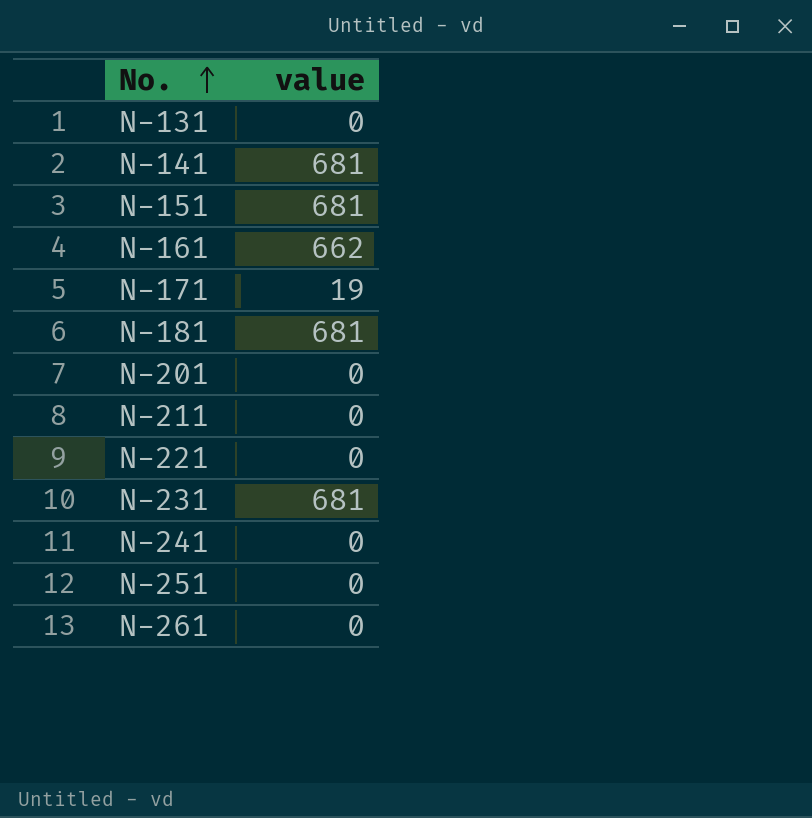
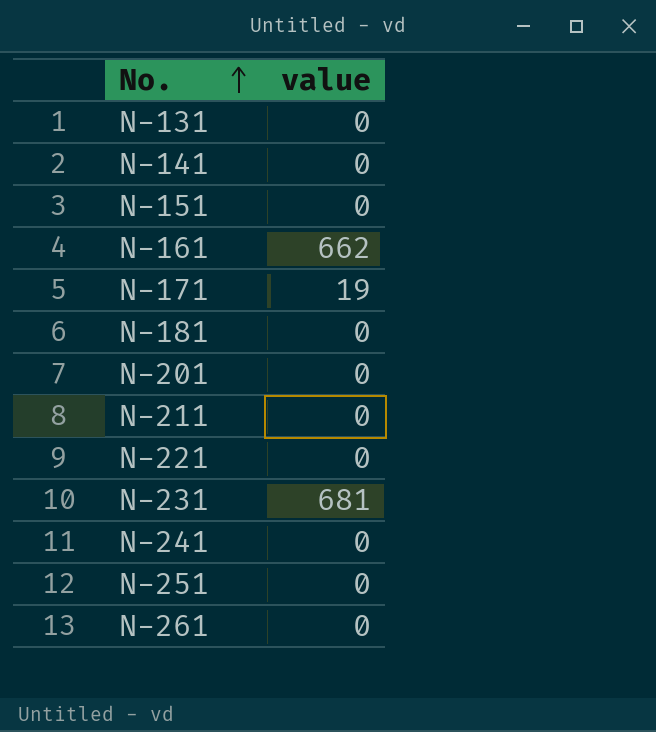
N-141 | value: 681 -> 0
N-151 | value: 681 -> 0
N-181 | value: 681 -> 0

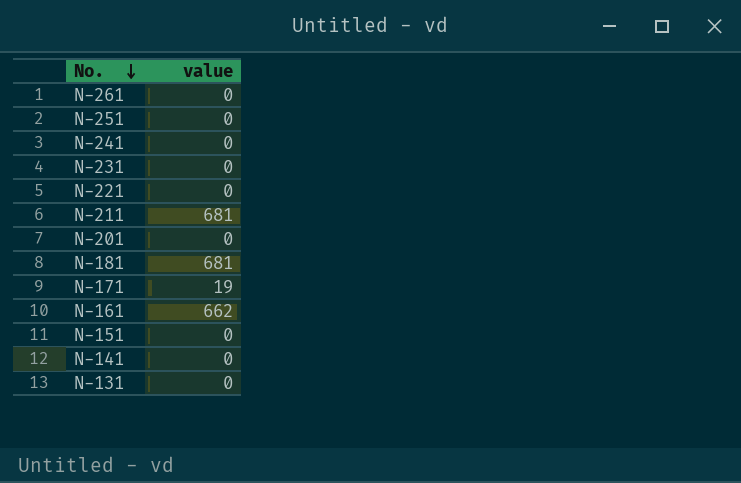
row order: No. ascending -> No. descending
N-231 | value: 681 -> 0
N-211 | value: 0 -> 681
N-181 | value: 0 -> 681

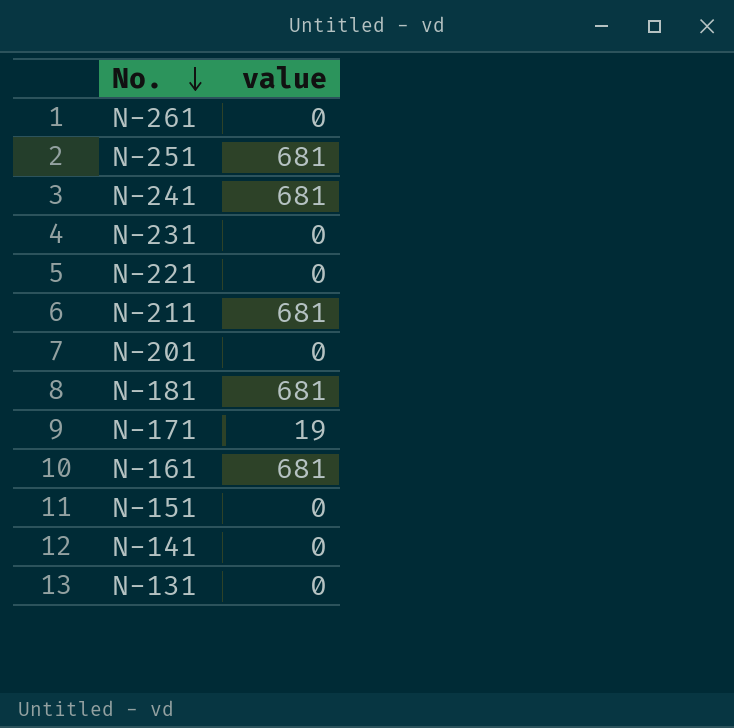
N-251 | value: 0 -> 681
N-241 | value: 0 -> 681
N-161 | value: 662 -> 681

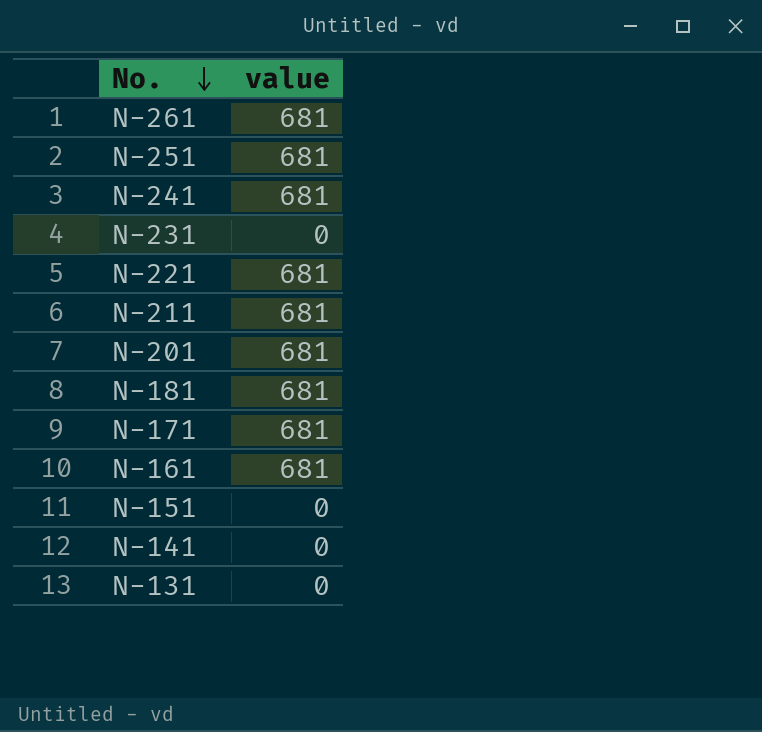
N-261 | value: 0 -> 681
N-221 | value: 0 -> 681
N-201 | value: 0 -> 681
N-171 | value: 19 -> 681

